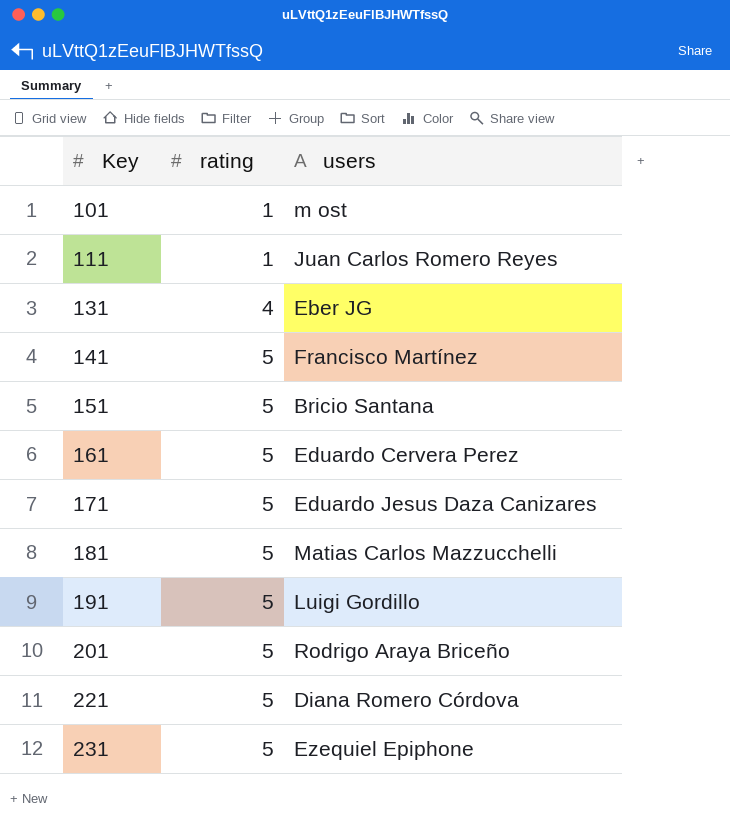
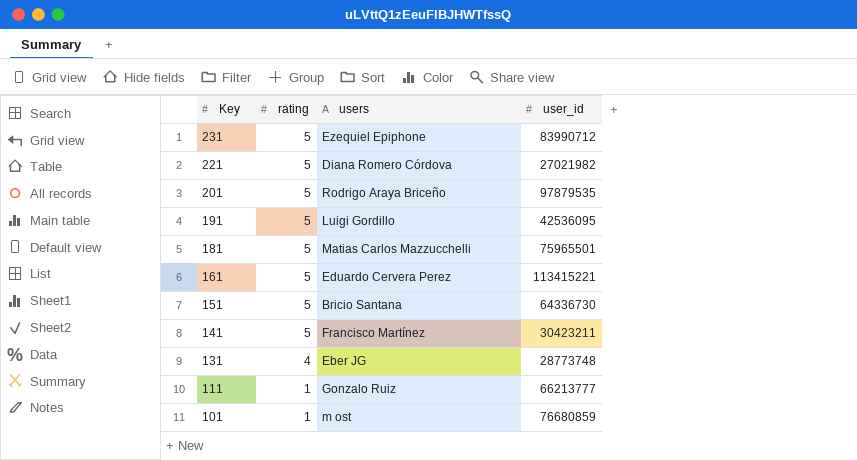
row order: Key ascending -> Key descending
column user_id | position: none -> 4
row 171: 5 | Eduardo Jesus Daza Canizares -> none
111 | users: Juan Carlos Romero Reyes -> Gonzalo Ruiz

